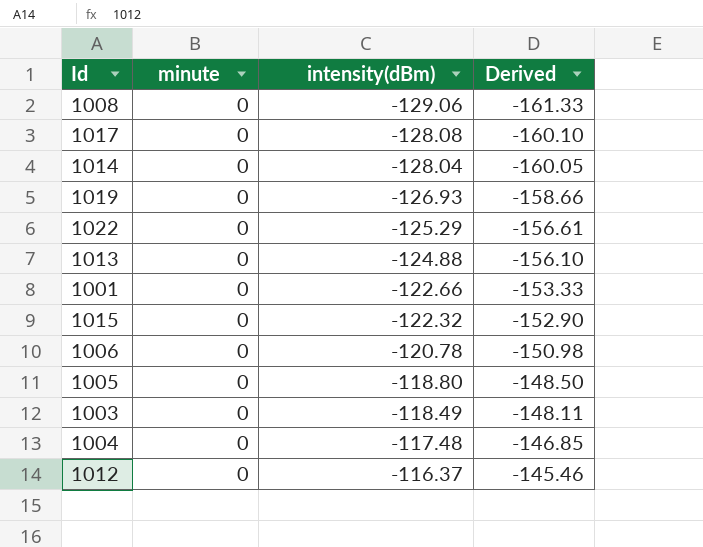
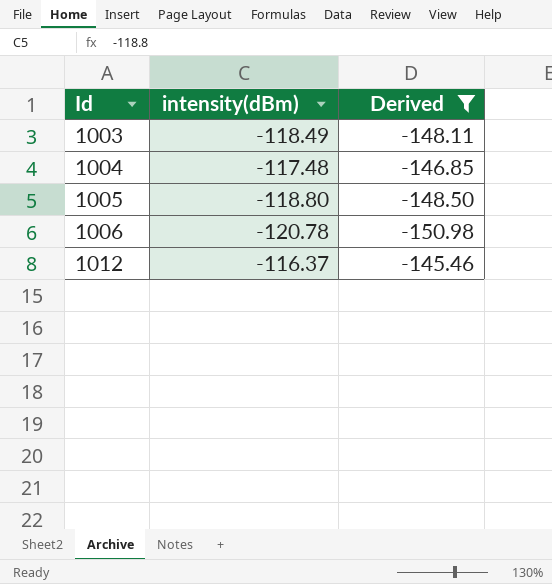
filter: none -> Derived >= -150.98
row order: intensity(dBm) ascending -> Id ascending
column minute | position: 2 -> none

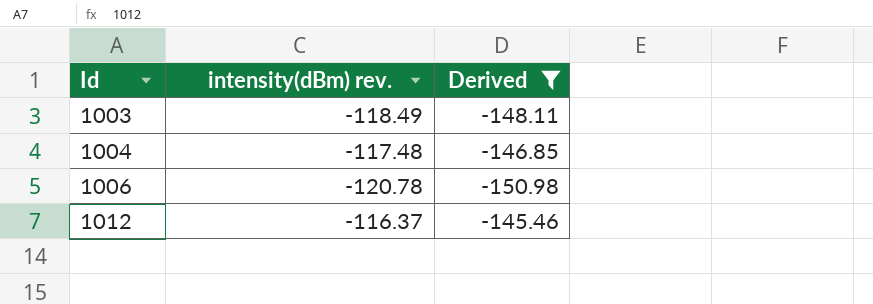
column name: intensity(dBm) -> intensity(dBm) rev.
row 1005: -118.80 | -148.50 -> none

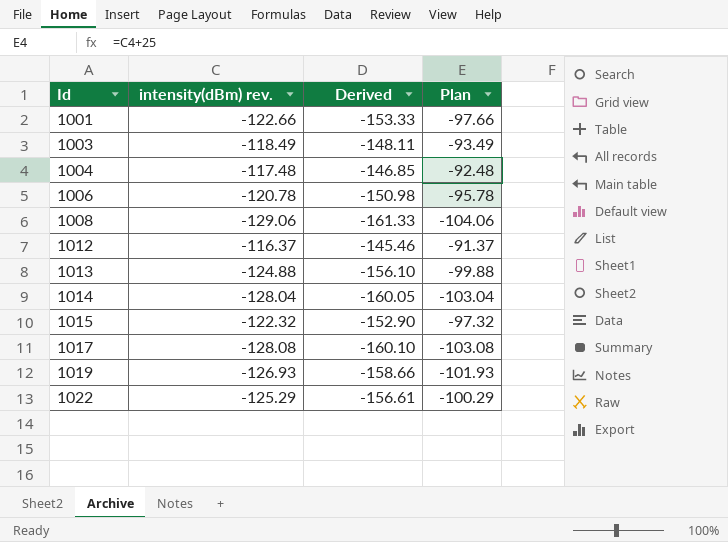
filter: Derived >= -150.98 -> none
column Plan | formula: none -> [intensity(dBm) rev.] + 25

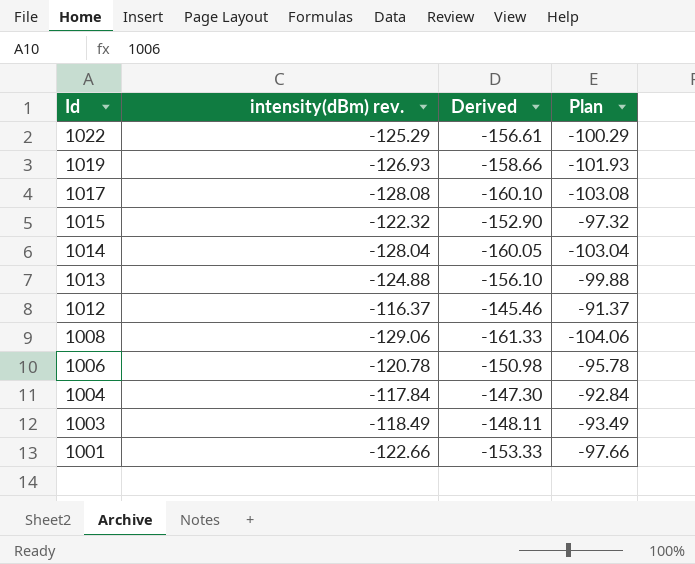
row order: Id ascending -> Id descending
1004 | intensity(dBm) rev.: -117.48 -> -117.84
1004 | Derived: -146.85 -> -147.30
1004 | Plan: -92.48 -> -92.84

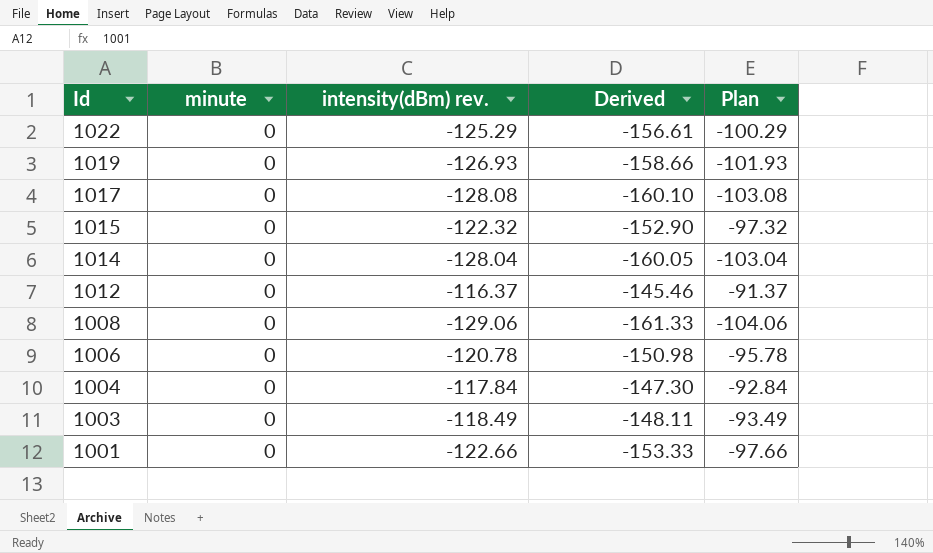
column minute | position: none -> 2
row 1013: -124.88 | -156.10 | -99.88 -> none

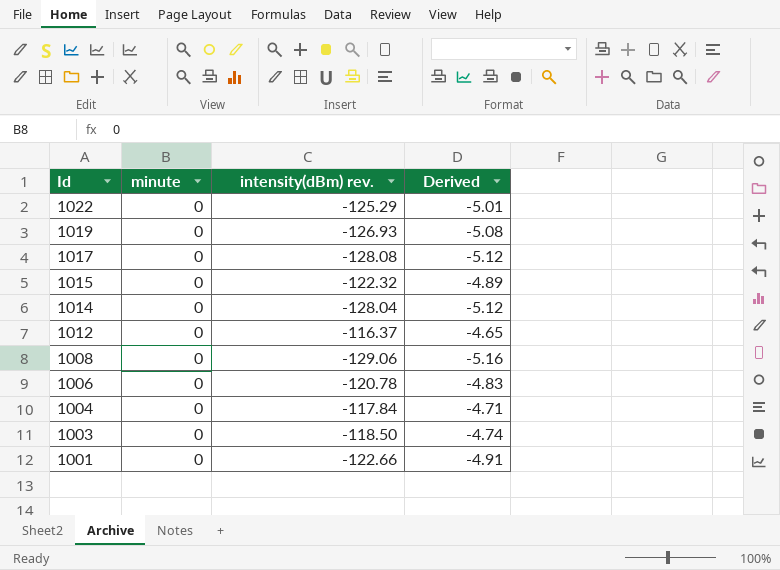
column Plan | formula: [intensity(dBm) rev.] + 25 -> none
column Derived | formula: [intensity(dBm) rev.] * 1.25 -> [intensity(dBm) rev.] * 0.04
1003 | intensity(dBm) rev.: -118.49 -> -118.50

